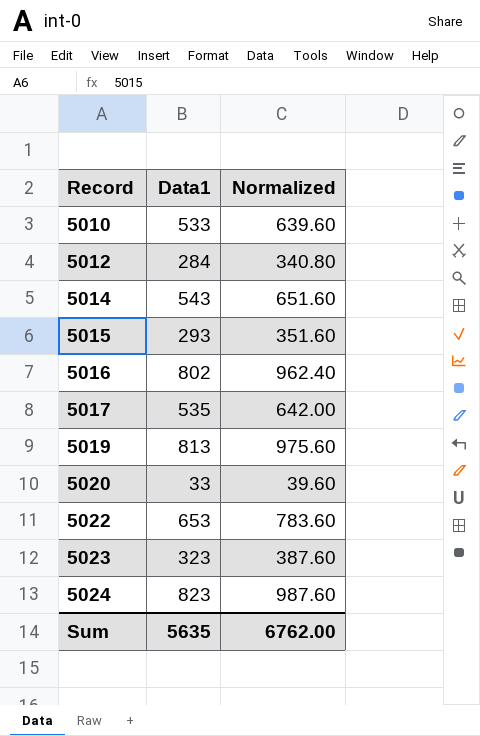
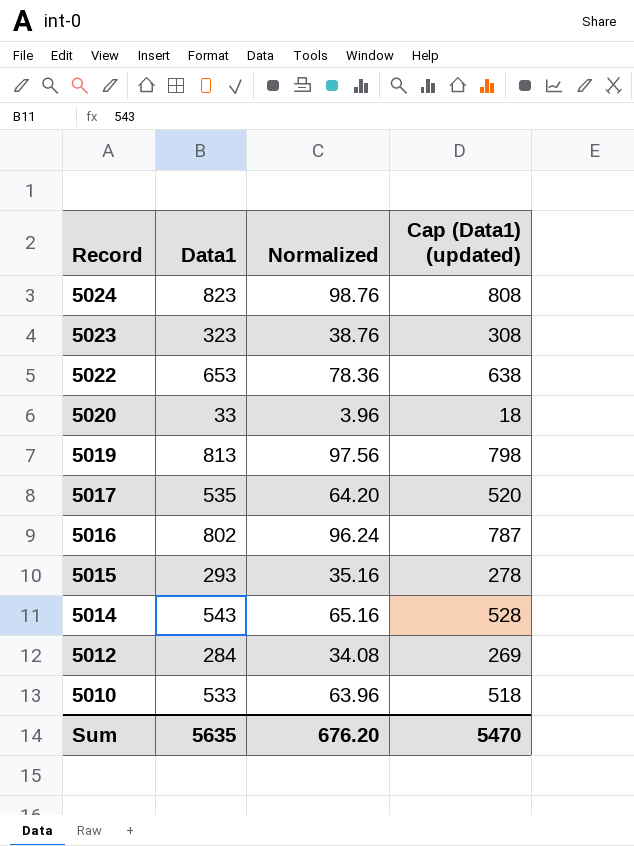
row order: Record ascending -> Record descending
column Normalized | formula: [Data1] * 1.2 -> [Data1] * 0.12
column Cap (Data1) (updated) | formula: none -> [Data1] - 15
Sum | Normalized: 6762.00 -> 676.20

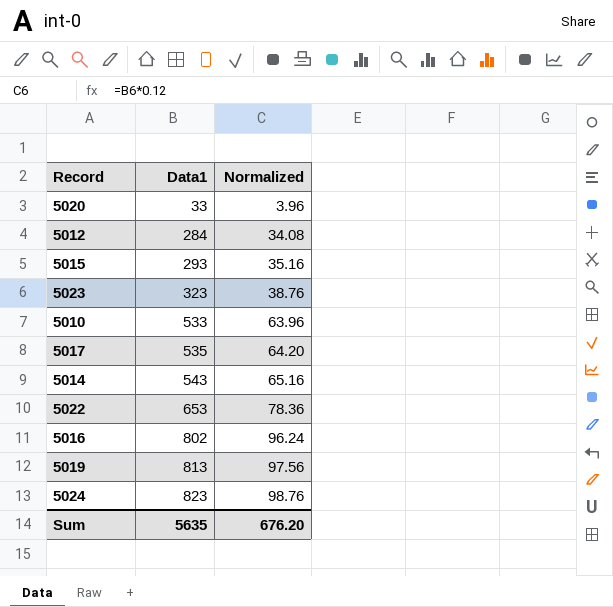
row order: Record descending -> Data1 ascending
column Cap (Data1) (updated) | formula: [Data1] - 15 -> none

